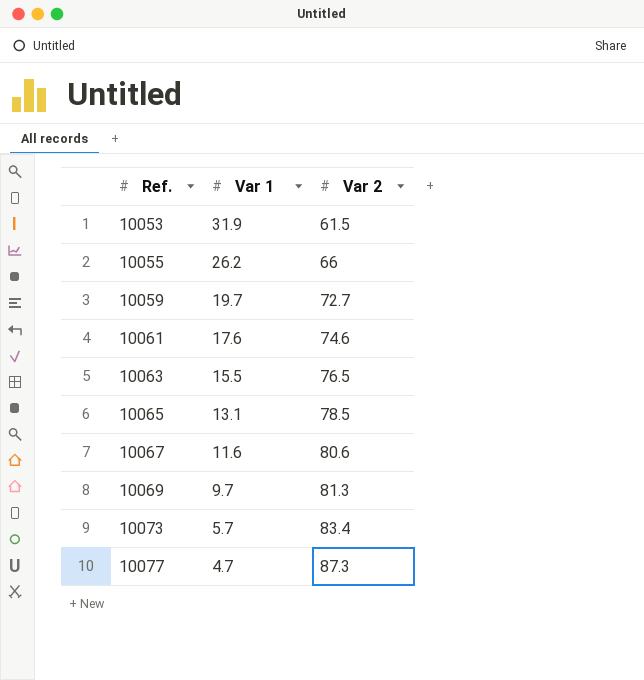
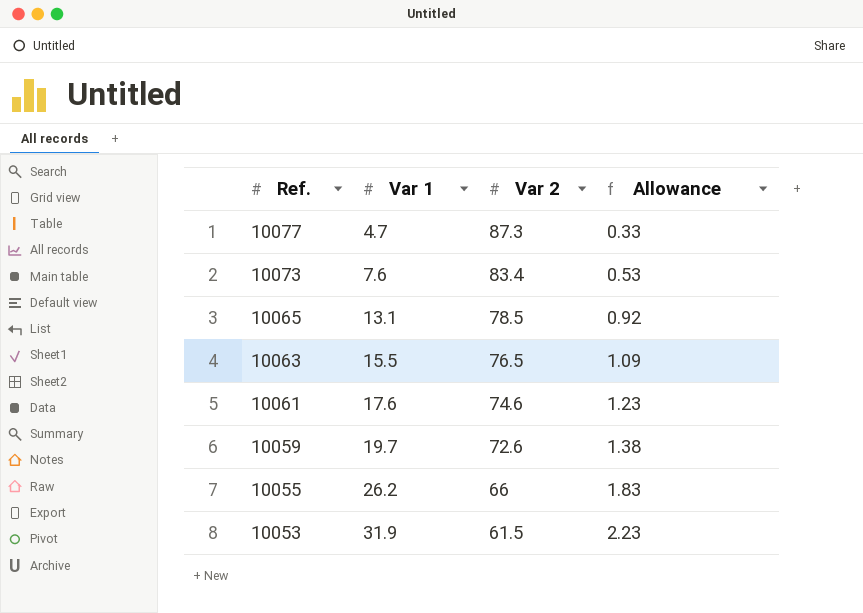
row order: Ref. ascending -> Ref. descending
column Allowance | formula: none -> [Var 1] * 0.07
row 10067: 11.6 | 80.6 -> none
row 10069: 9.7 | 81.3 -> none
10073 | Var 1: 5.7 -> 7.6
10059 | Var 2: 72.7 -> 72.6

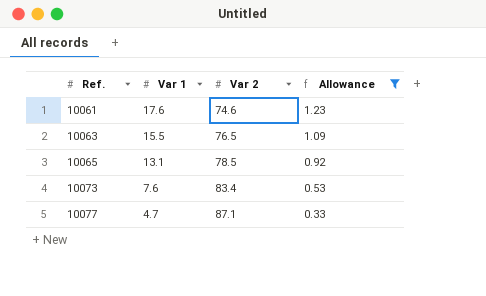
filter: none -> Allowance <= 1.23
row order: Ref. descending -> Ref. ascending
10077 | Var 2: 87.3 -> 87.1

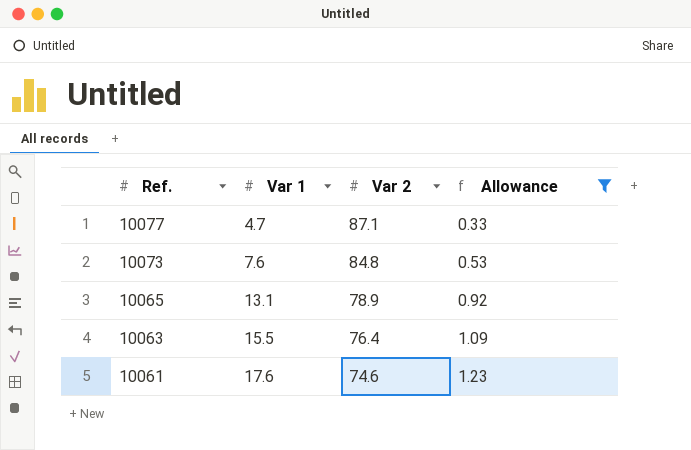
row order: Ref. ascending -> Ref. descending
10073 | Var 2: 83.4 -> 84.8
10065 | Var 2: 78.5 -> 78.9
10063 | Var 2: 76.5 -> 76.4

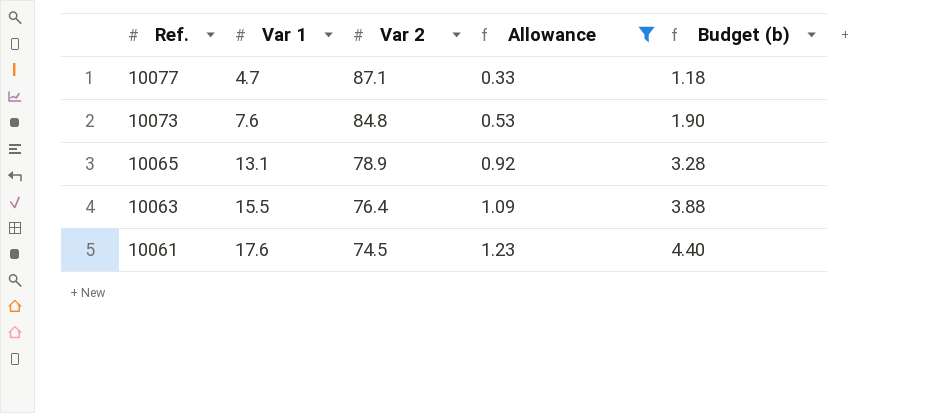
column Budget (b) | formula: none -> [Var 1] * 0.25
10061 | Var 2: 74.6 -> 74.5

